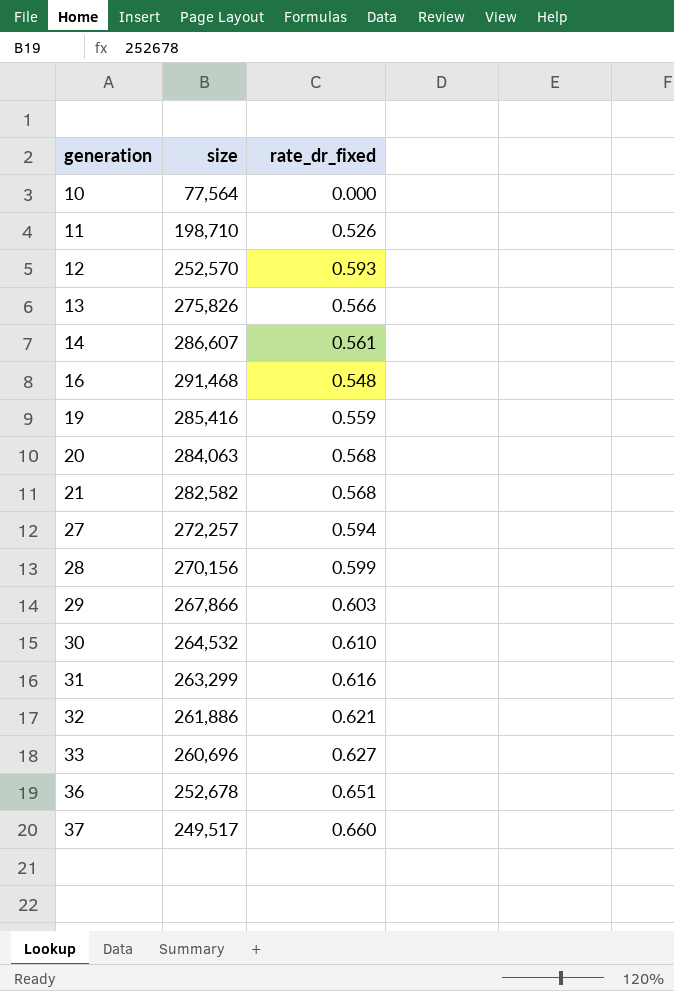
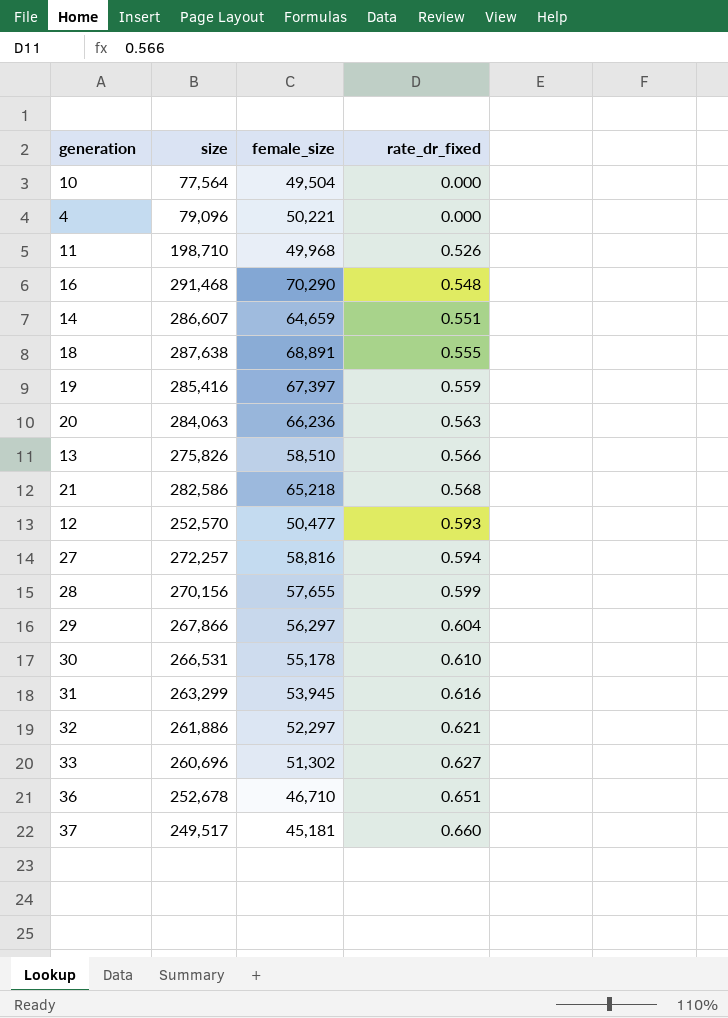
row order: generation ascending -> rate_dr_fixed ascending
column female_size | position: none -> 3
row 4: none -> 79,096 | 50,221 | 0.000
14 | rate_dr_fixed: 0.561 -> 0.551
row 18: none -> 287,638 | 68,891 | 0.555
20 | rate_dr_fixed: 0.568 -> 0.563
21 | size: 282,582 -> 282,586
29 | rate_dr_fixed: 0.603 -> 0.604
30 | size: 264,532 -> 266,531

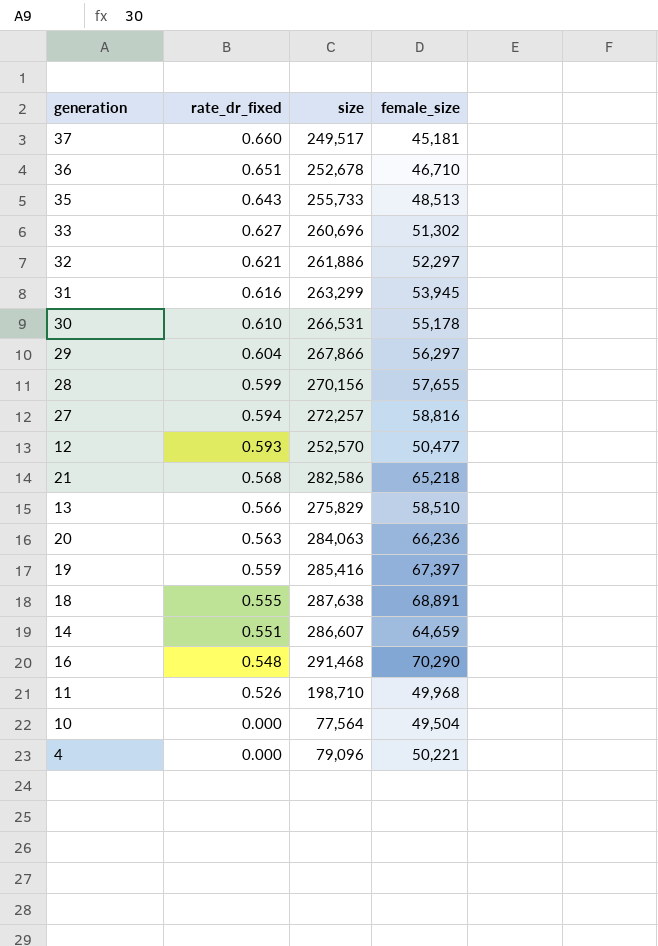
row order: rate_dr_fixed ascending -> rate_dr_fixed descending
column rate_dr_fixed | position: 4 -> 2
row 35: none -> 0.643 | 255,733 | 48,513
13 | size: 275,826 -> 275,829

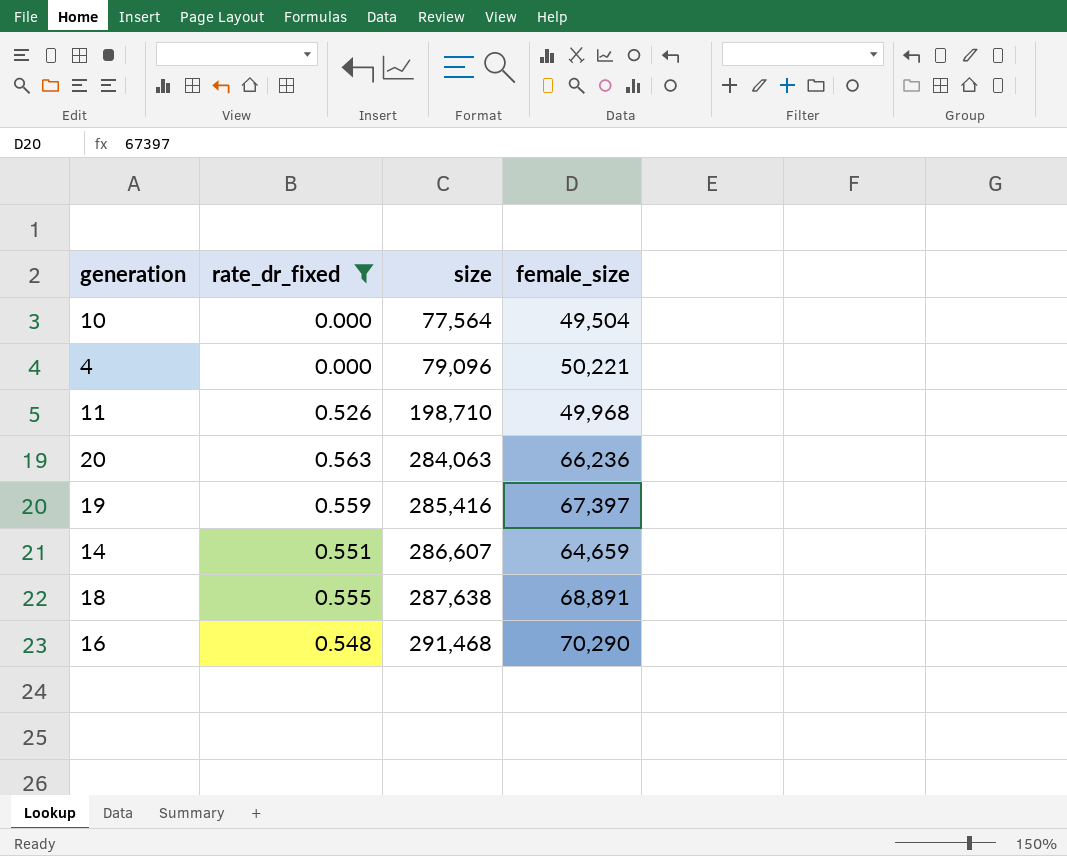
filter: none -> rate_dr_fixed <= 0.563
row order: rate_dr_fixed descending -> size ascending

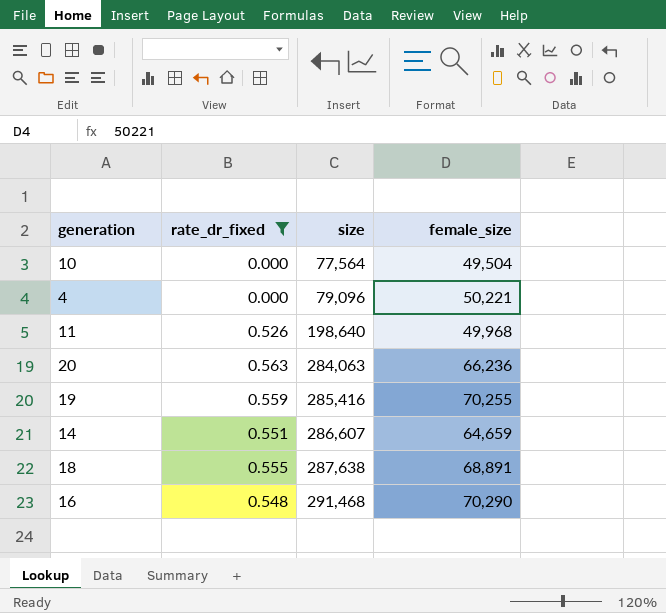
11 | size: 198,710 -> 198,640
19 | female_size: 67,397 -> 70,255

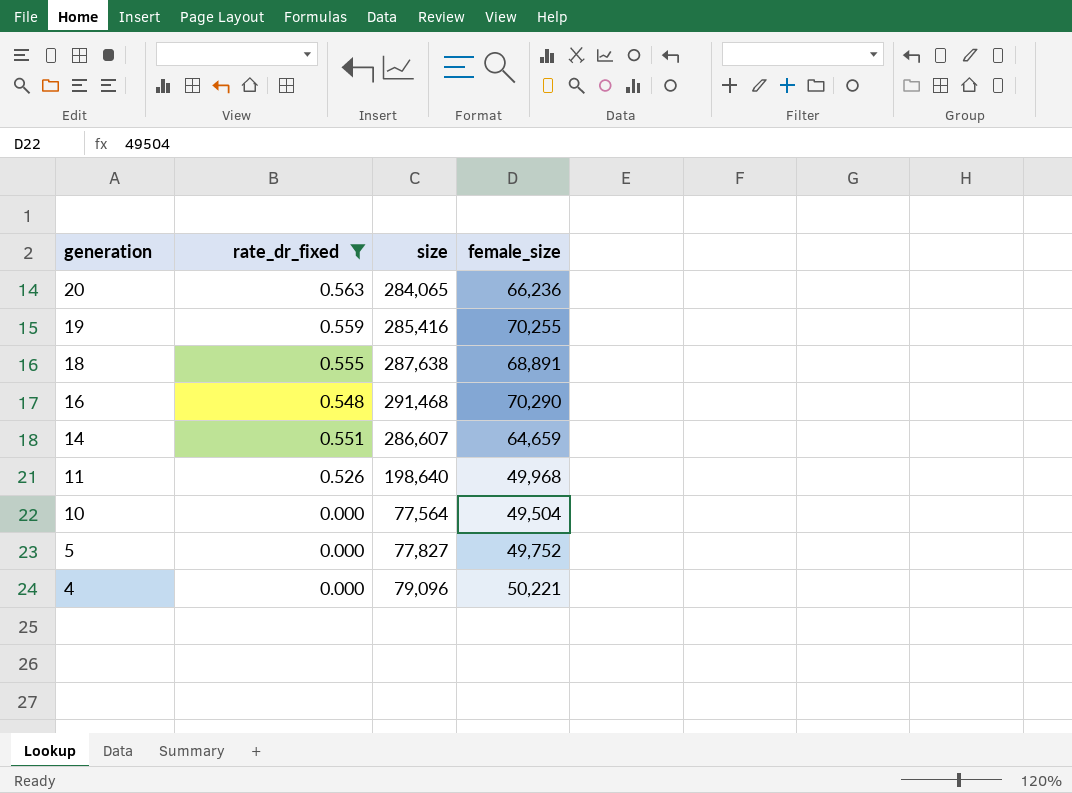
row order: size ascending -> generation descending
20 | size: 284,063 -> 284,065
row 5: none -> 0.000 | 77,827 | 49,752

